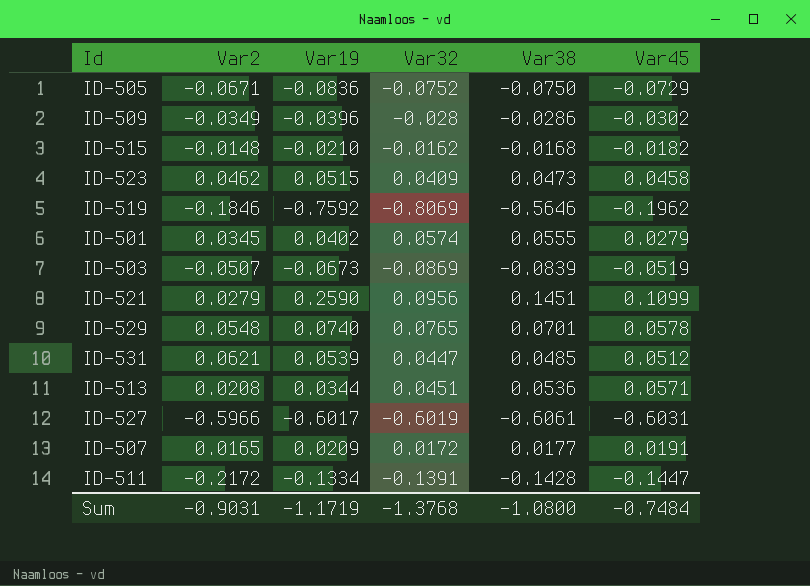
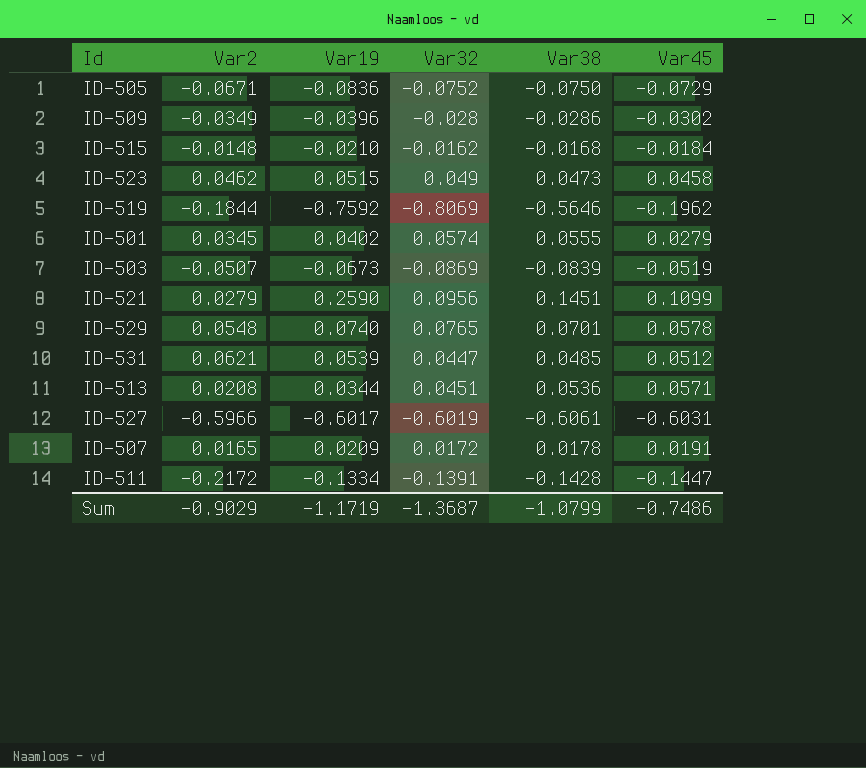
ID-515 | Var45: -0.0182 -> -0.0184
ID-523 | Var32: 0.0409 -> 0.049
ID-519 | Var2: -0.1846 -> -0.1844
ID-507 | Var38: 0.0177 -> 0.0178
Sum | Var2: -0.9031 -> -0.9029
Sum | Var32: -1.3768 -> -1.3687
Sum | Var38: -1.0800 -> -1.0799
Sum | Var45: -0.7484 -> -0.7486

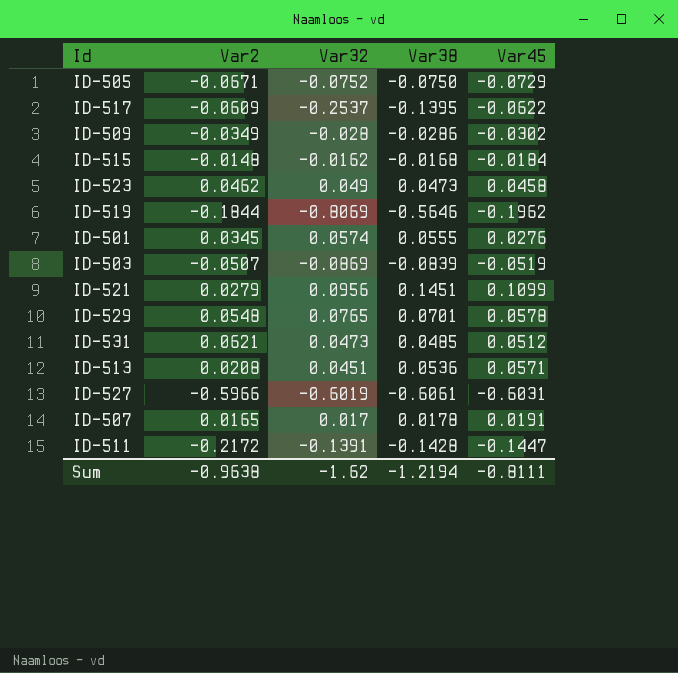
column Var19 | position: 3 -> none
row ID-517: none -> -0.0609 | -0.2537 | -0.1395 | -0.0622
ID-501 | Var45: 0.0279 -> 0.0276
ID-531 | Var32: 0.0447 -> 0.0473
ID-507 | Var32: 0.0172 -> 0.017
Sum | Var2: -0.9029 -> -0.9638
Sum | Var32: -1.3687 -> -1.62
Sum | Var38: -1.0799 -> -1.2194
Sum | Var45: -0.7486 -> -0.8111

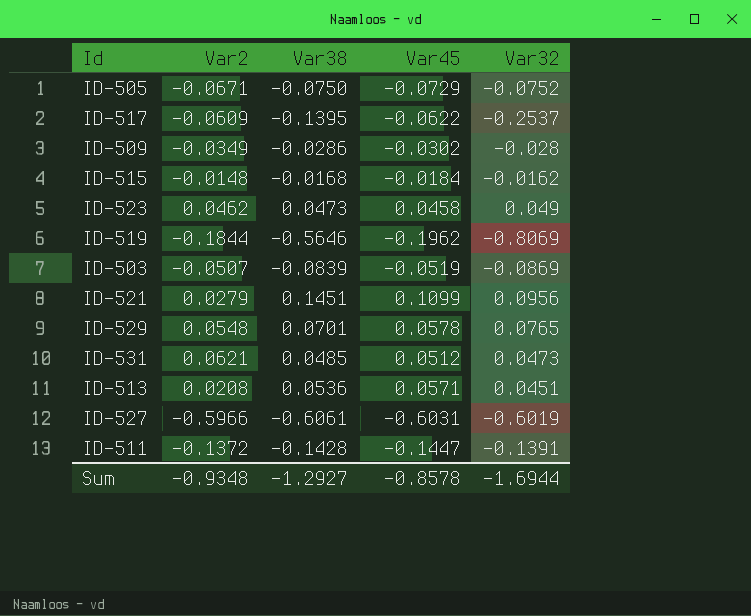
column Var32 | position: 3 -> 5
row ID-501: 0.0345 | 0.0574 | 0.0555 | 0.0276 -> none
row ID-507: 0.0165 | 0.017 | 0.0178 | 0.0191 -> none
ID-511 | Var2: -0.2172 -> -0.1372
Sum | Var2: -0.9638 -> -0.9348
Sum | Var38: -1.2194 -> -1.2927
Sum | Var45: -0.8111 -> -0.8578
Sum | Var32: -1.62 -> -1.6944

